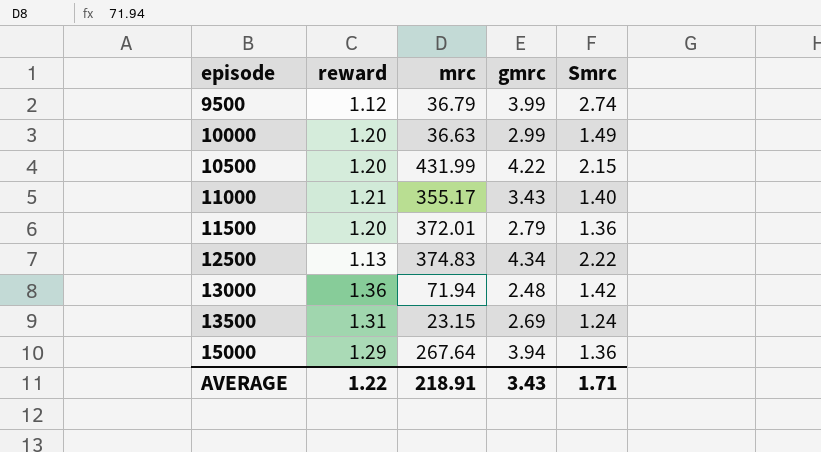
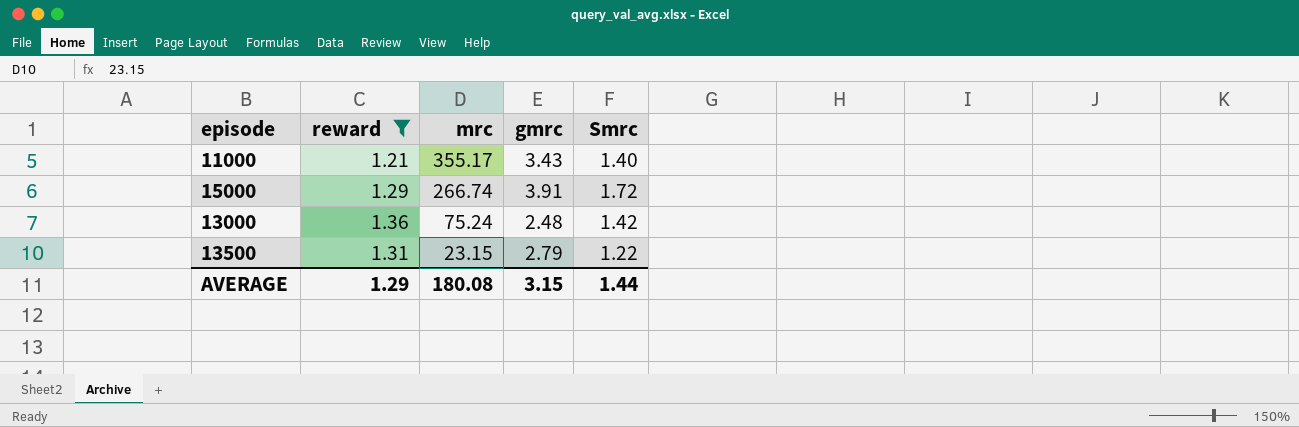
filter: none -> reward >= 1.21
row order: episode ascending -> mrc descending
15000 | mrc: 267.64 -> 266.74
15000 | gmrc: 3.94 -> 3.91
15000 | Smrc: 1.36 -> 1.72
13000 | mrc: 71.94 -> 75.24
13500 | gmrc: 2.69 -> 2.79
13500 | Smrc: 1.24 -> 1.22
AVERAGE | reward: 1.22 -> 1.29
AVERAGE | mrc: 218.91 -> 180.08
AVERAGE | gmrc: 3.43 -> 3.15
AVERAGE | Smrc: 1.71 -> 1.44

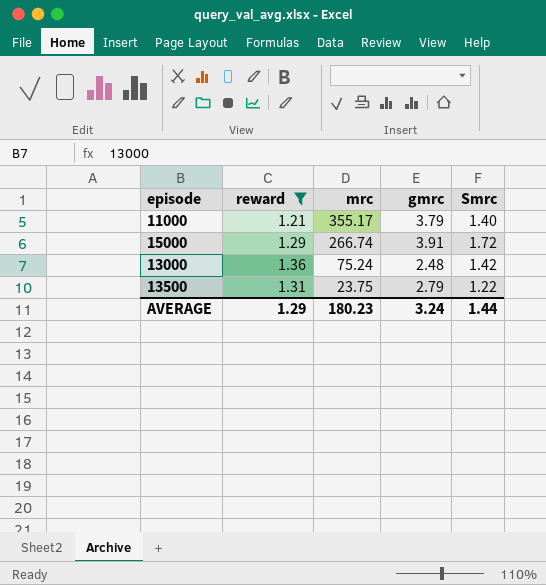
11000 | gmrc: 3.43 -> 3.79
13500 | mrc: 23.15 -> 23.75
AVERAGE | mrc: 180.08 -> 180.23
AVERAGE | gmrc: 3.15 -> 3.24

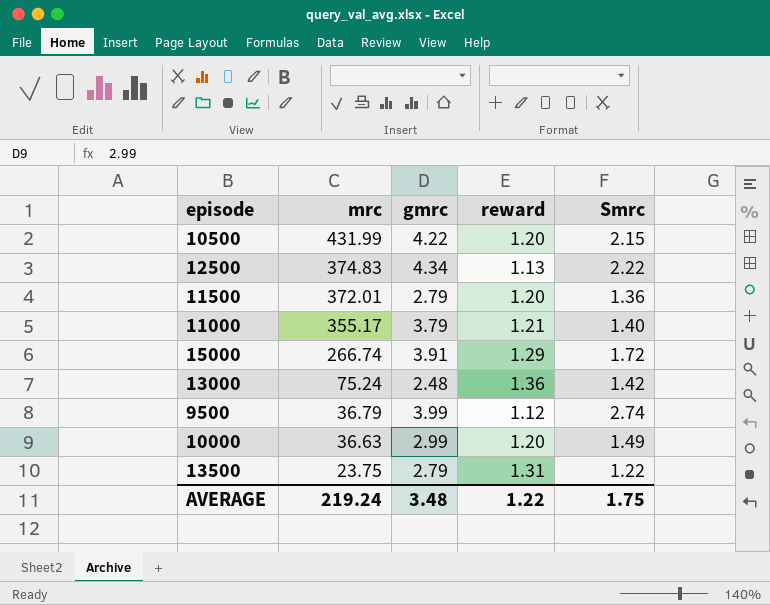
filter: reward >= 1.21 -> none
column reward | position: 2 -> 4
AVERAGE | mrc: 180.23 -> 219.24
AVERAGE | gmrc: 3.24 -> 3.48
AVERAGE | reward: 1.29 -> 1.22
AVERAGE | Smrc: 1.44 -> 1.75

